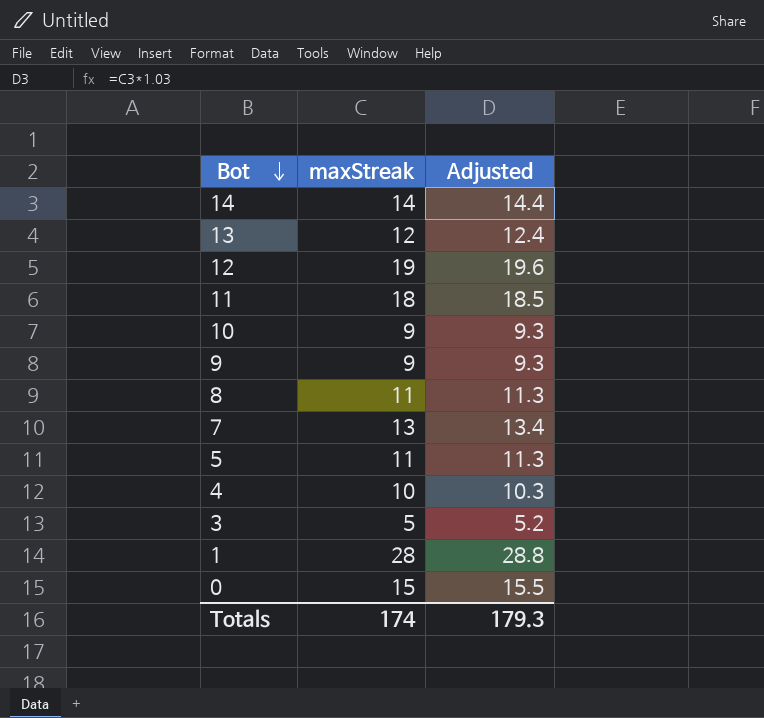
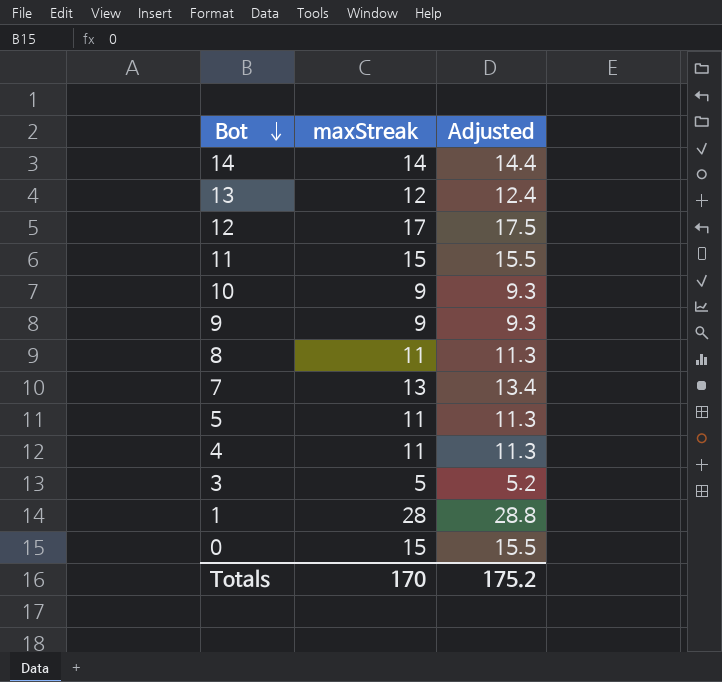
12 | maxStreak: 19 -> 17
12 | Adjusted: 19.6 -> 17.5
11 | maxStreak: 18 -> 15
11 | Adjusted: 18.5 -> 15.5
4 | maxStreak: 10 -> 11
4 | Adjusted: 10.3 -> 11.3
Totals | maxStreak: 174 -> 170
Totals | Adjusted: 179.3 -> 175.2

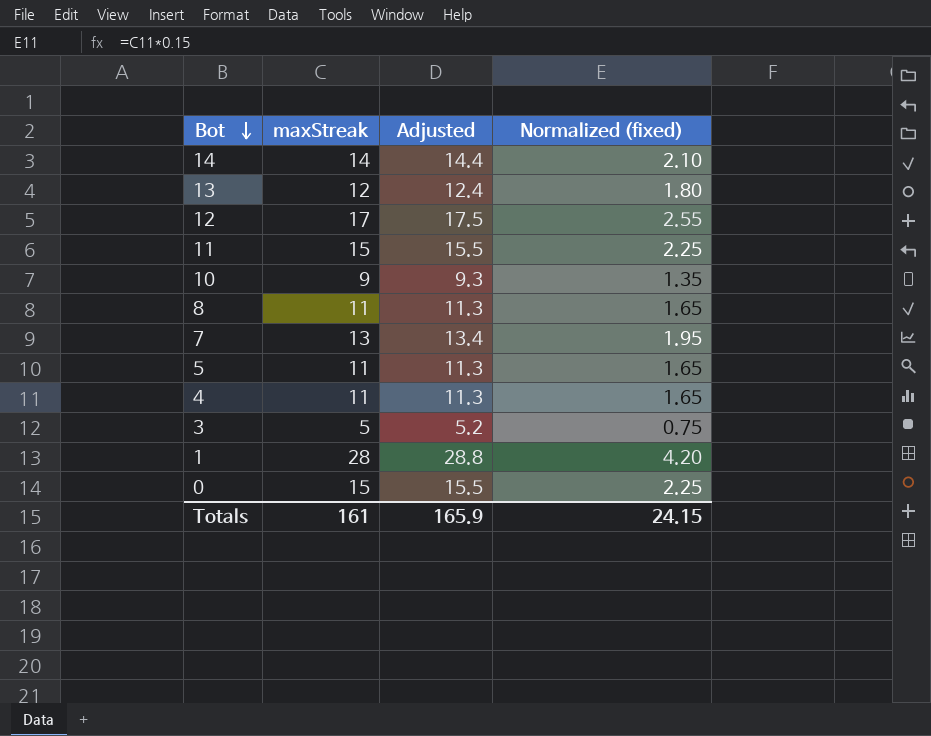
column Normalized (fixed) | formula: none -> [maxStreak] * 0.15
row 9: 9 | 9.3 -> none
Totals | maxStreak: 170 -> 161
Totals | Adjusted: 175.2 -> 165.9

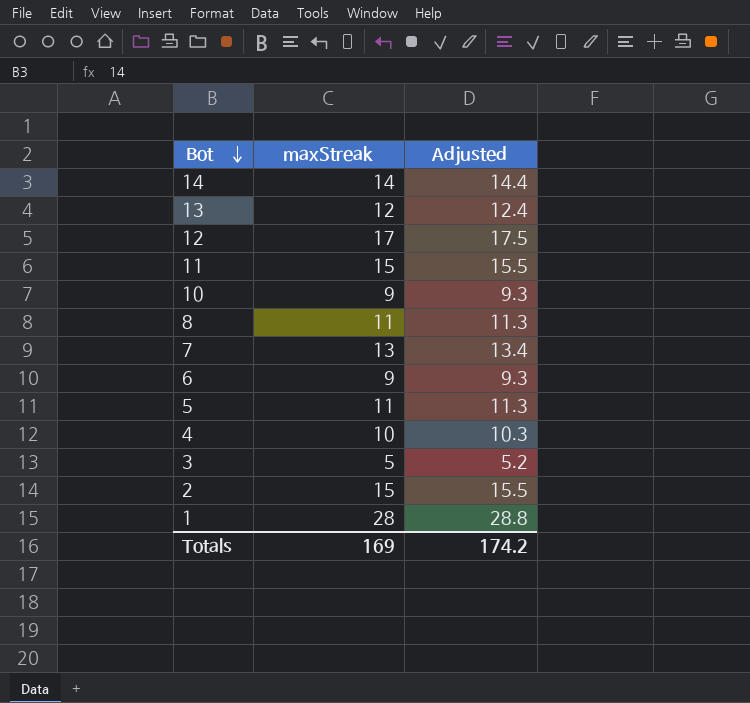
column Normalized (fixed) | formula: [maxStreak] * 0.15 -> none
row 0: 15 | 15.5 | 2.25 -> none
row 6: none -> 9 | 9.3
4 | maxStreak: 11 -> 10
4 | Adjusted: 11.3 -> 10.3
row 2: none -> 15 | 15.5
Totals | maxStreak: 161 -> 169
Totals | Adjusted: 165.9 -> 174.2

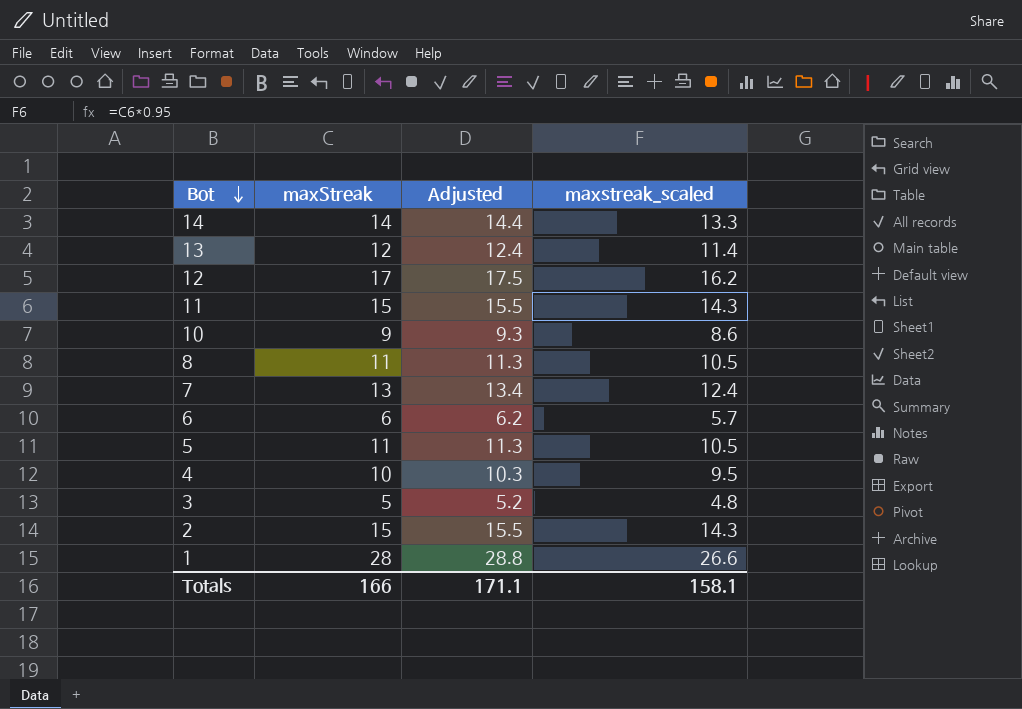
column maxstreak_scaled | formula: none -> [maxStreak] * 0.95
6 | maxStreak: 9 -> 6
6 | Adjusted: 9.3 -> 6.2
Totals | maxStreak: 169 -> 166
Totals | Adjusted: 174.2 -> 171.1

